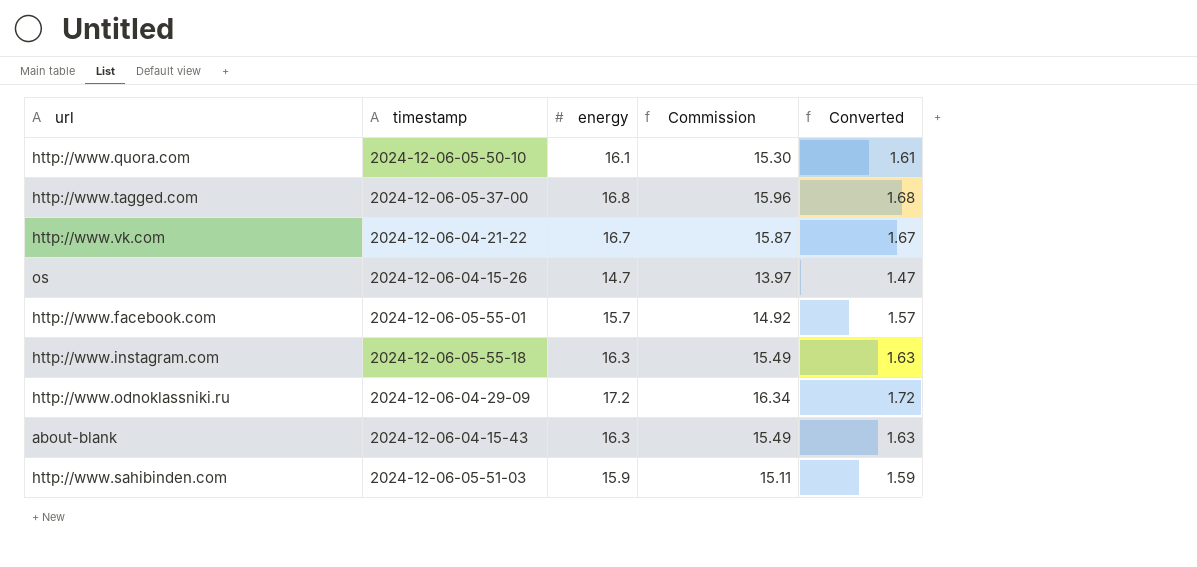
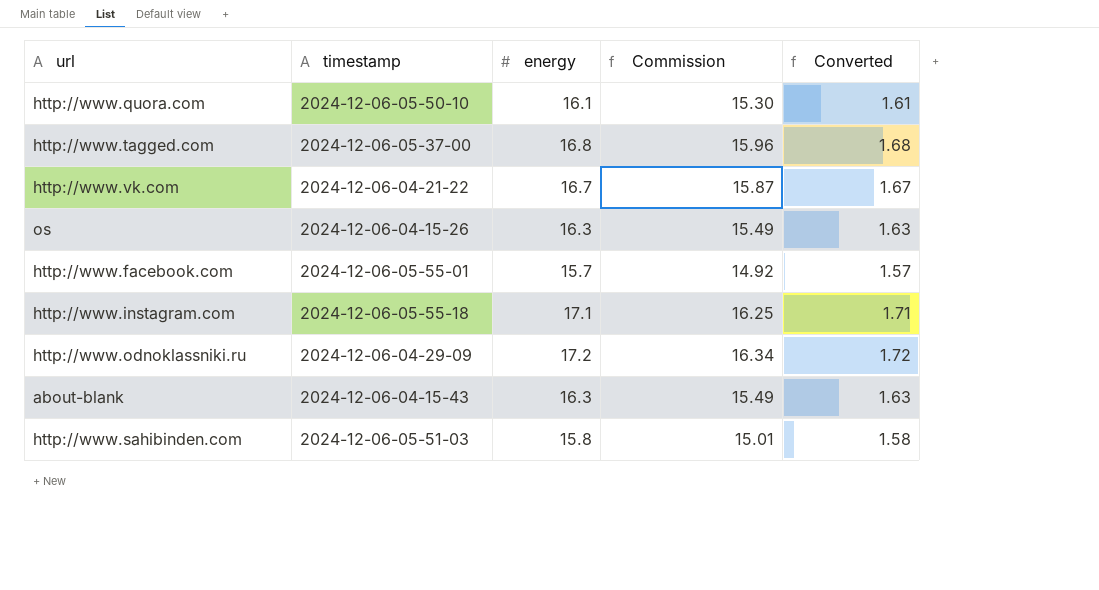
os | energy: 14.7 -> 16.3
os | Commission: 13.97 -> 15.49
os | Converted: 1.47 -> 1.63
http://www.instagram.com | energy: 16.3 -> 17.1
http://www.instagram.com | Commission: 15.49 -> 16.25
http://www.instagram.com | Converted: 1.63 -> 1.71
http://www.sahibinden.com | energy: 15.9 -> 15.8
http://www.sahibinden.com | Commission: 15.11 -> 15.01
http://www.sahibinden.com | Converted: 1.59 -> 1.58

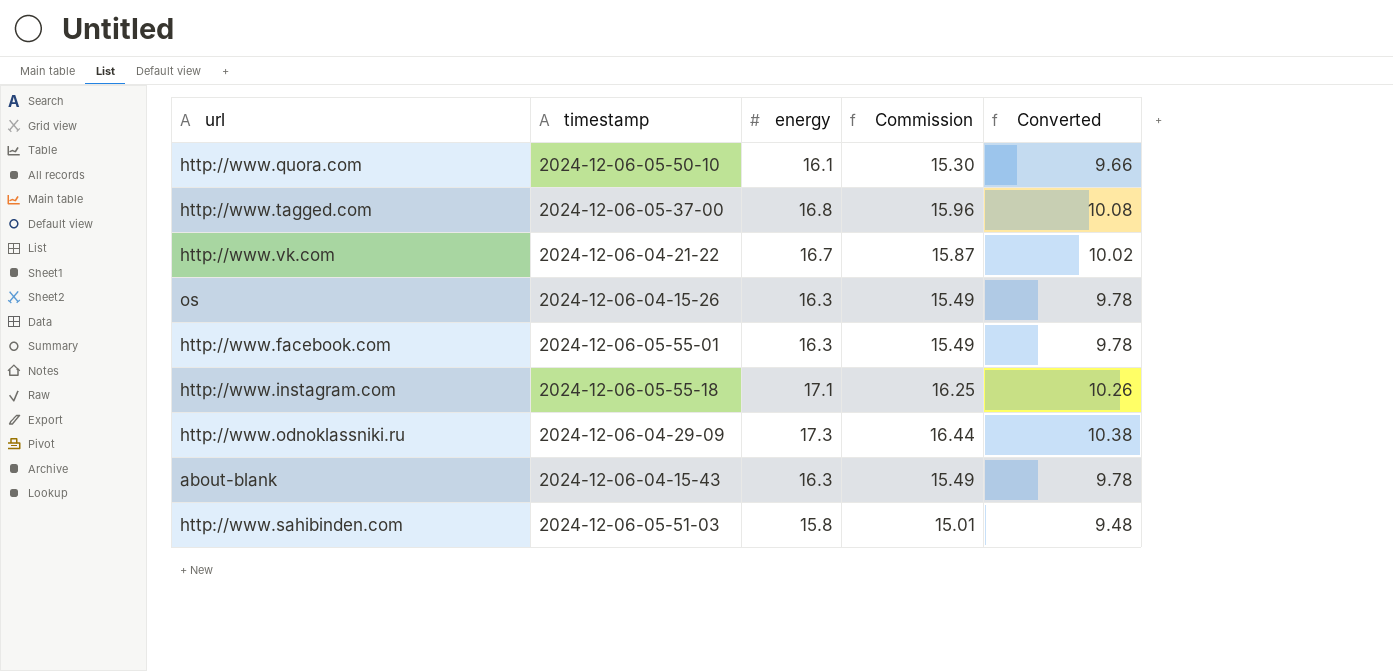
column Converted | formula: [energy] * 0.1 -> [energy] * 0.6
http://www.facebook.com | energy: 15.7 -> 16.3
http://www.facebook.com | Commission: 14.92 -> 15.49
http://www.odnoklassniki.ru | energy: 17.2 -> 17.3
http://www.odnoklassniki.ru | Commission: 16.34 -> 16.44

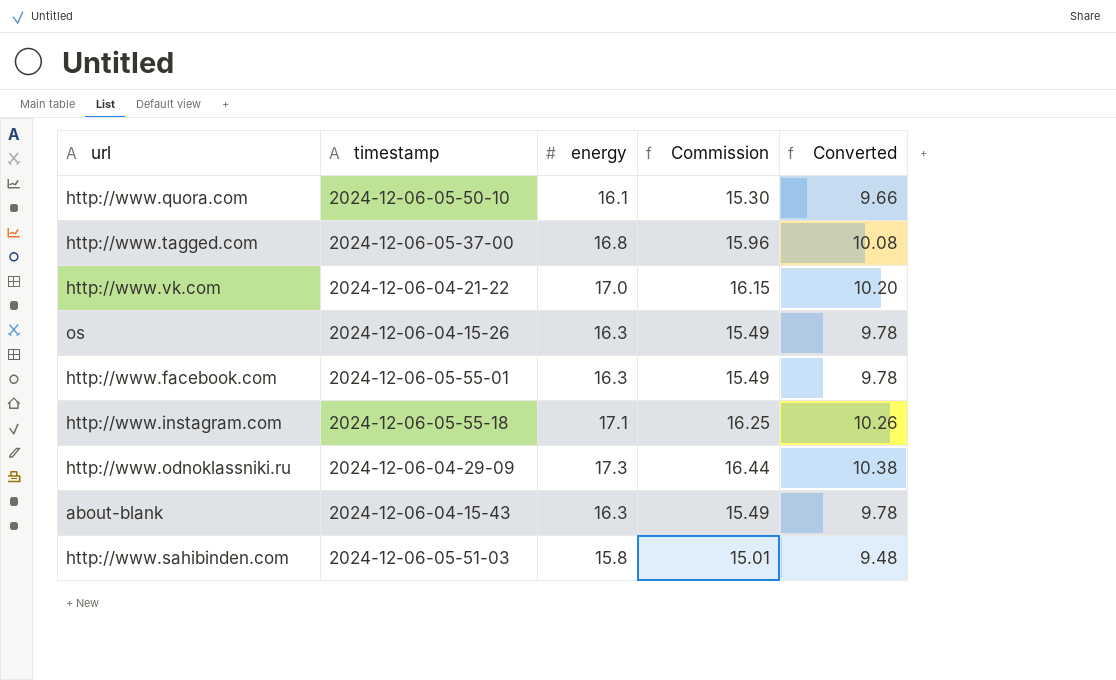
http://www.vk.com | energy: 16.7 -> 17.0
http://www.vk.com | Commission: 15.87 -> 16.15
http://www.vk.com | Converted: 10.02 -> 10.20

